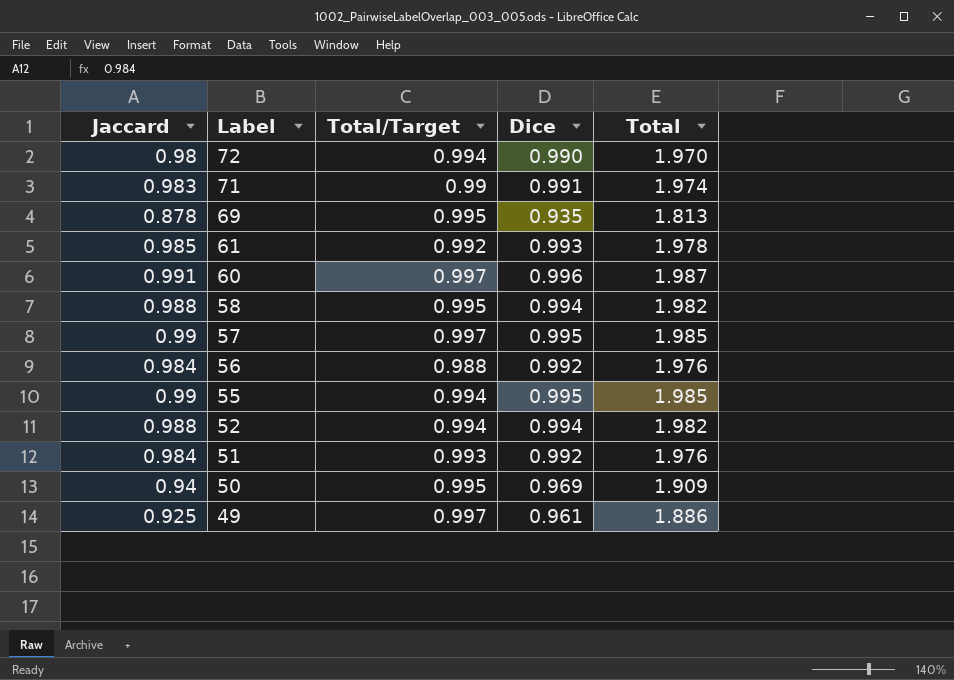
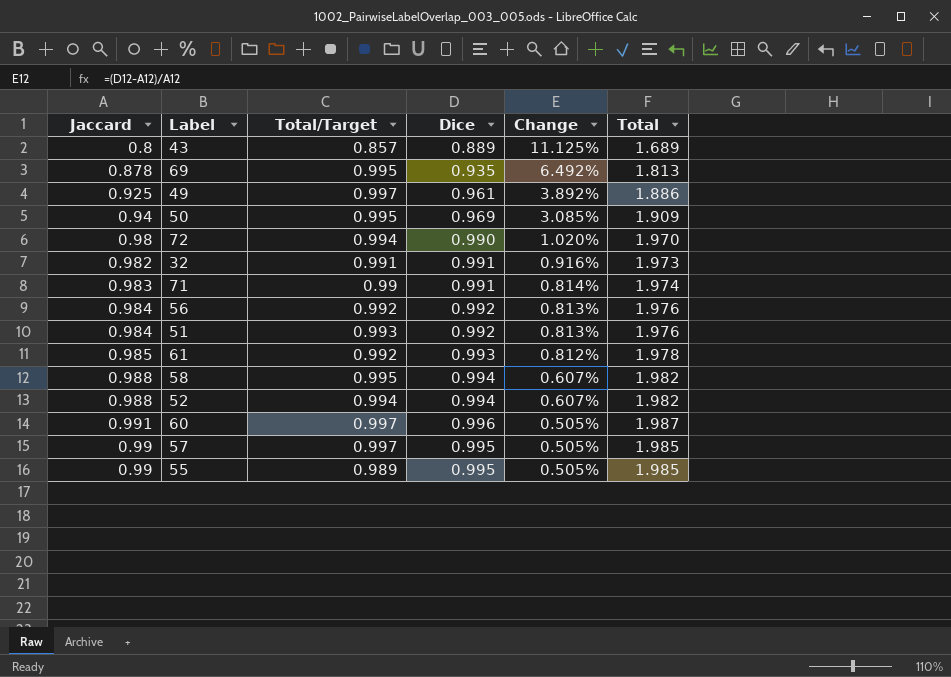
row order: Label descending -> Change descending
column Change | formula: none -> ([Dice] - [Jaccard]) / [Jaccard]
row 43: none -> 0.8 | 0.857 | 0.889 | 11.125% | 1.689
row 32: none -> 0.982 | 0.991 | 0.991 | 0.916% | 1.973
56 | Total/Target: 0.988 -> 0.992
55 | Total/Target: 0.994 -> 0.989

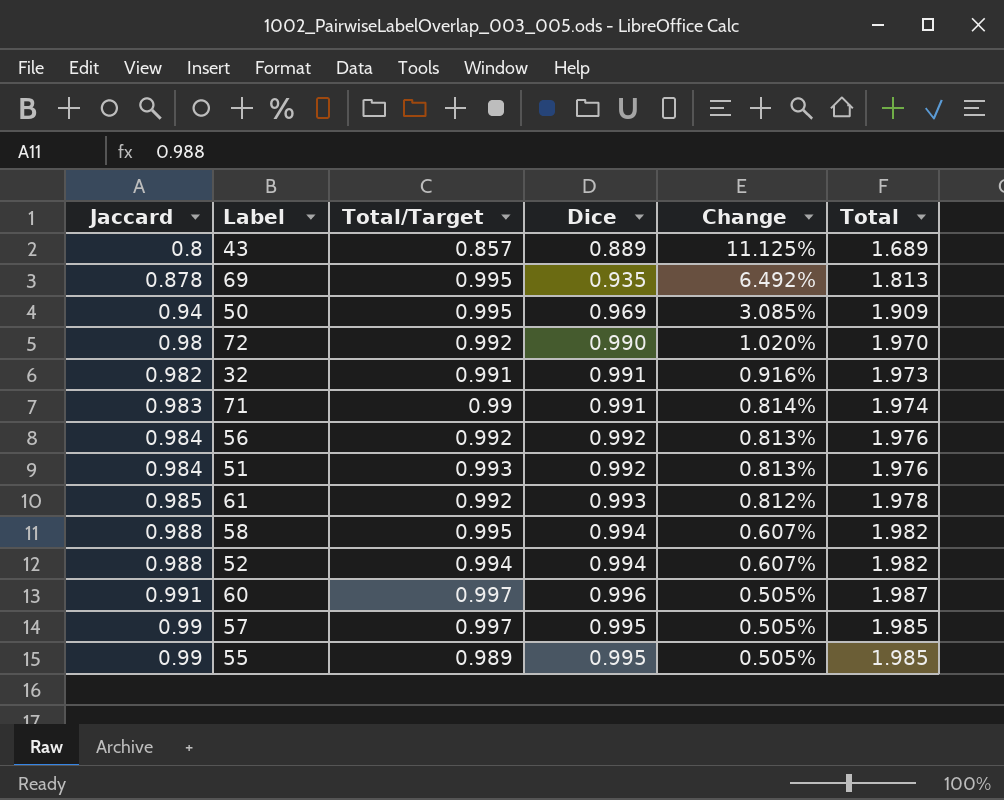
row 49: 0.925 | 0.997 | 0.961 | 3.892% | 1.886 -> none
72 | Total/Target: 0.994 -> 0.992

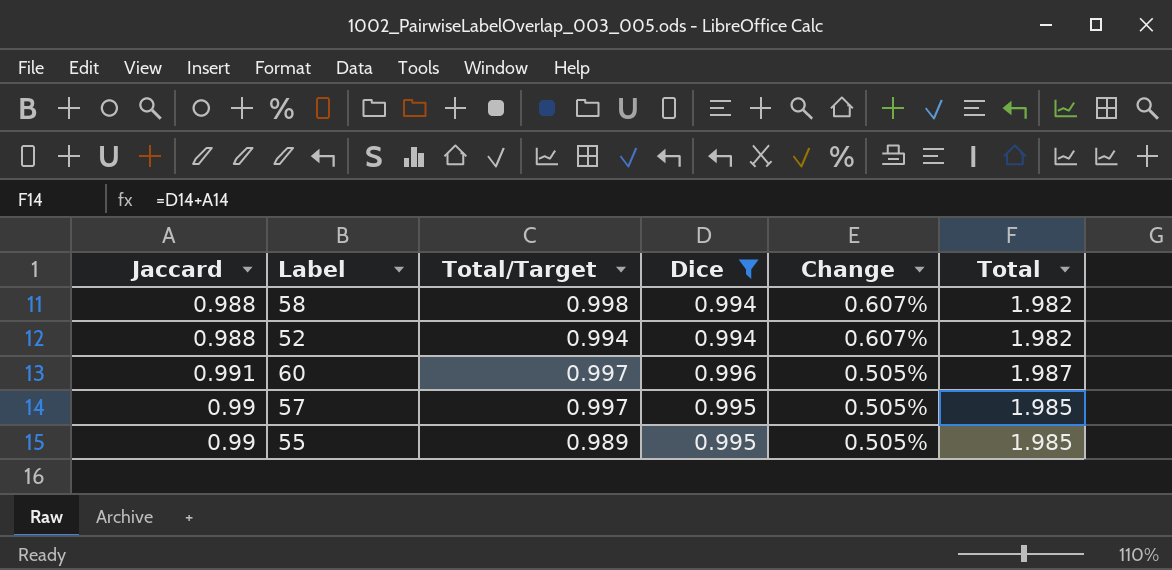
filter: none -> Dice >= 0.994
58 | Total/Target: 0.995 -> 0.998

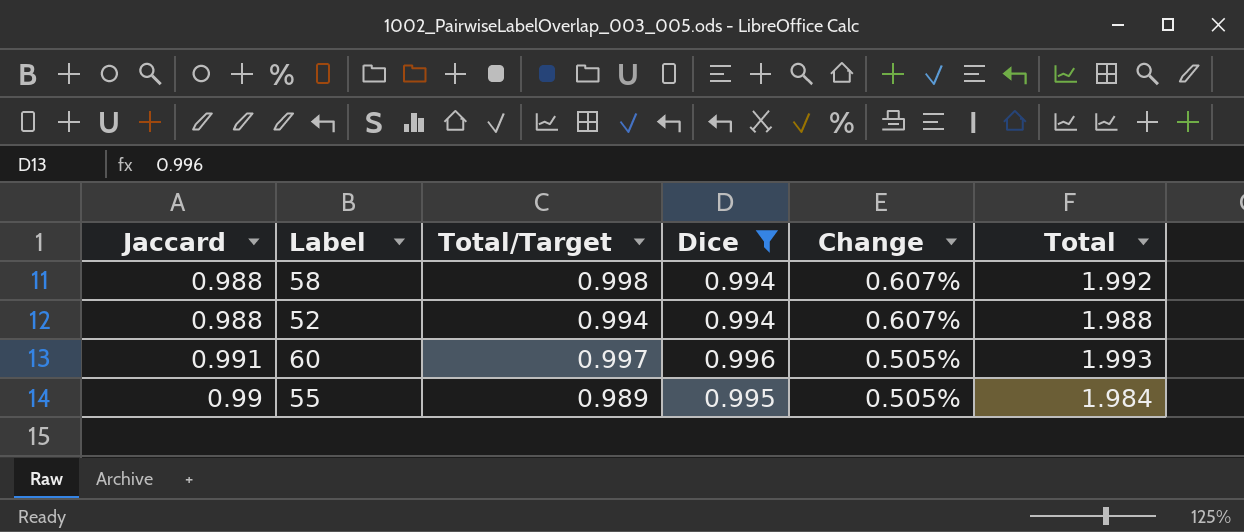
column Total | formula: [Jaccard] + [Dice] -> [Total/Target] + [Dice]
row 57: 0.99 | 0.997 | 0.995 | 0.505% | 1.985 -> none

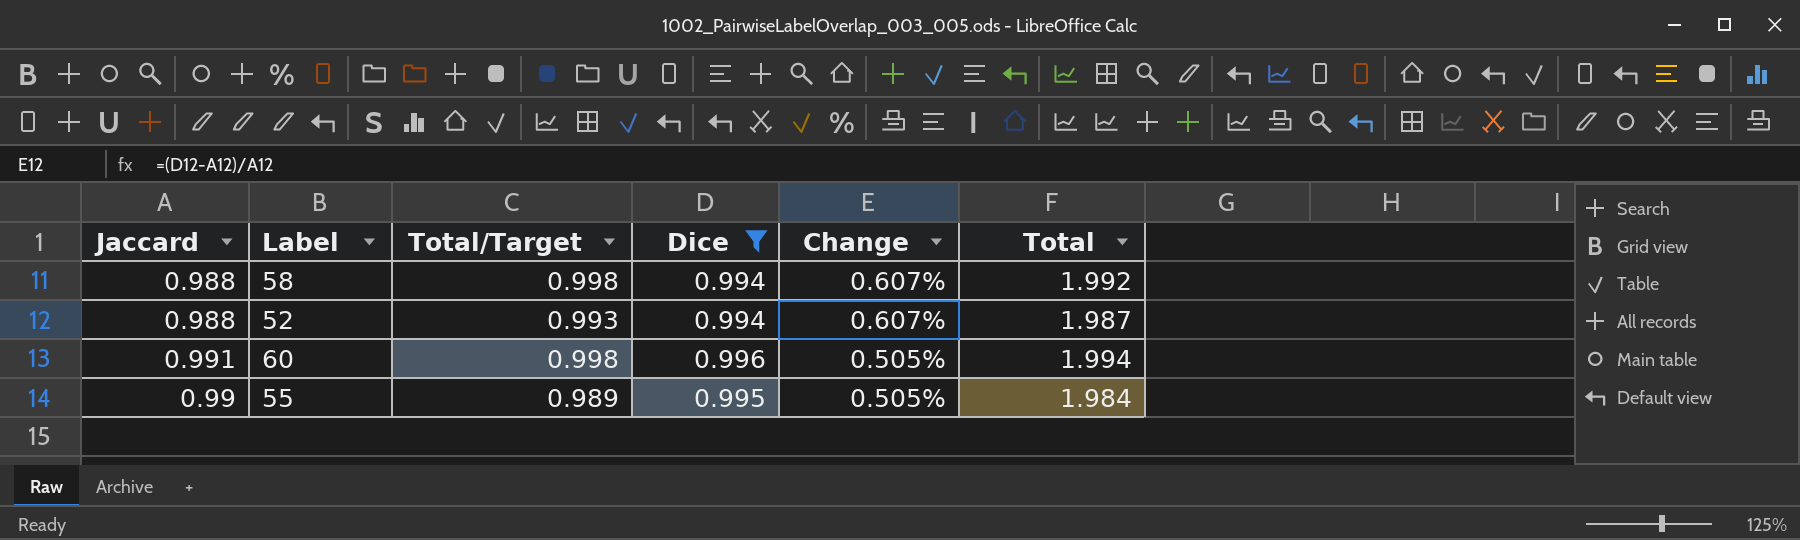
52 | Total/Target: 0.994 -> 0.993
52 | Total: 1.988 -> 1.987
60 | Total/Target: 0.997 -> 0.998
60 | Total: 1.993 -> 1.994

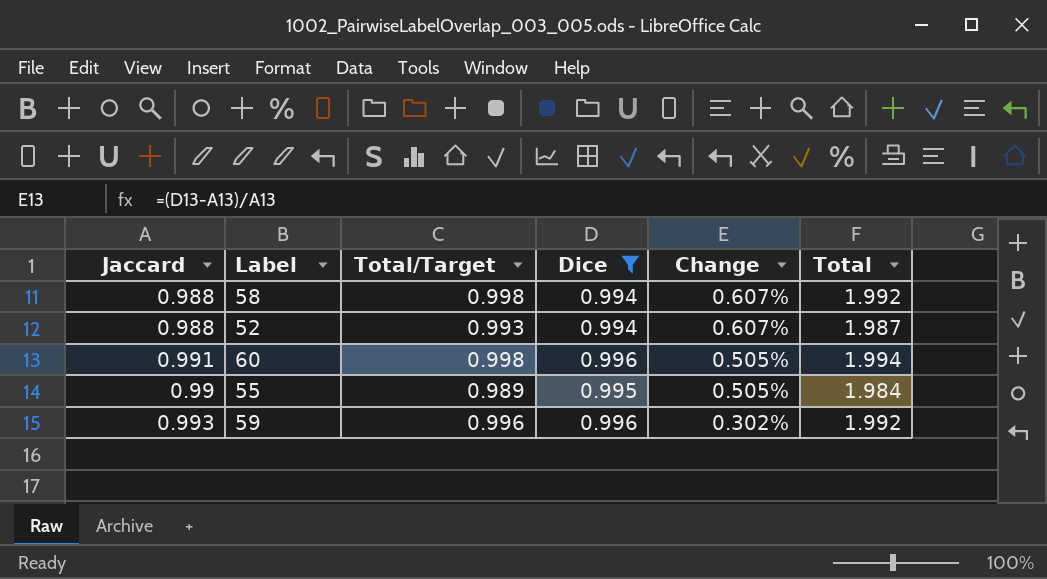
row 59: none -> 0.993 | 0.996 | 0.996 | 0.302% | 1.992

